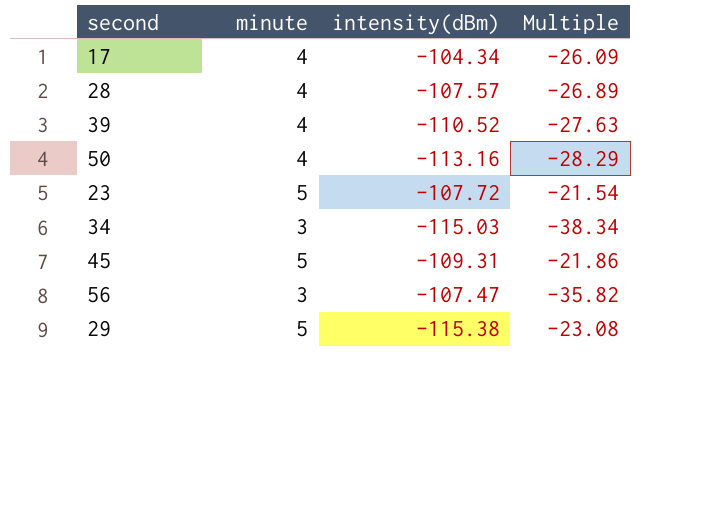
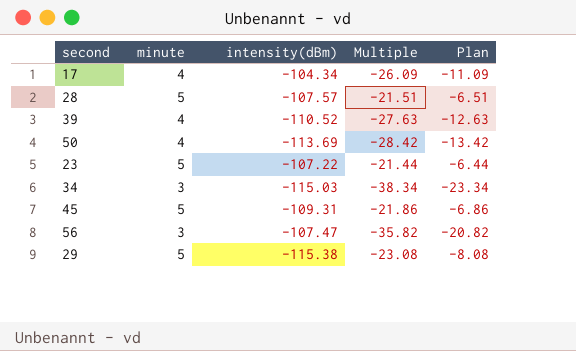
column Plan | formula: none -> [Multiple] + 15
28 | minute: 4 -> 5
28 | Multiple: -26.89 -> -21.51
50 | intensity(dBm): -113.16 -> -113.69
50 | Multiple: -28.29 -> -28.42
23 | intensity(dBm): -107.72 -> -107.22
23 | Multiple: -21.54 -> -21.44

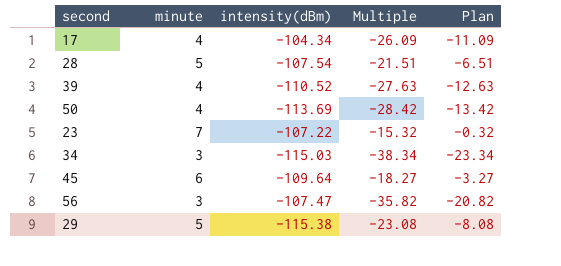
28 | intensity(dBm): -107.57 -> -107.54
23 | minute: 5 -> 7
23 | Multiple: -21.44 -> -15.32
23 | Plan: -6.44 -> -0.32
45 | minute: 5 -> 6
45 | intensity(dBm): -109.31 -> -109.64
45 | Multiple: -21.86 -> -18.27
45 | Plan: -6.86 -> -3.27

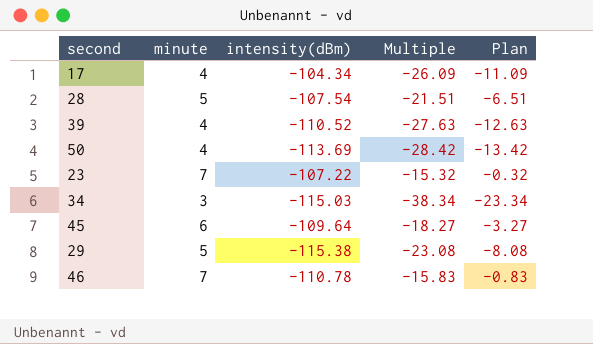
row 56: 3 | -107.47 | -35.82 | -20.82 -> none
row 46: none -> 7 | -110.78 | -15.83 | -0.83

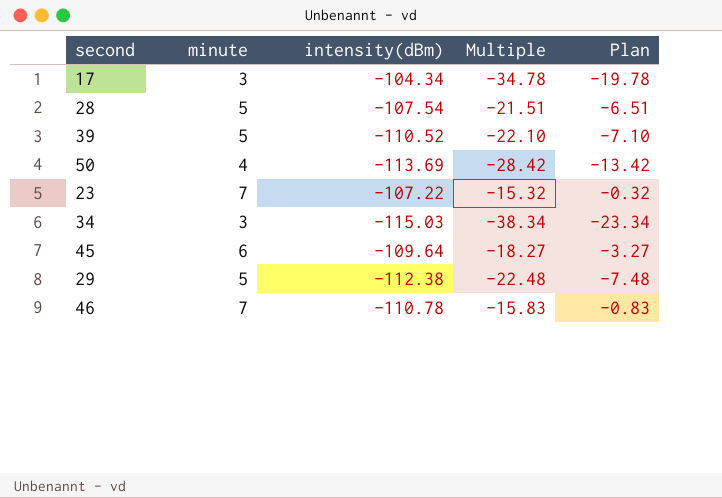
17 | minute: 4 -> 3
17 | Multiple: -26.09 -> -34.78
17 | Plan: -11.09 -> -19.78
39 | minute: 4 -> 5
39 | Multiple: -27.63 -> -22.10
39 | Plan: -12.63 -> -7.10
29 | intensity(dBm): -115.38 -> -112.38
29 | Multiple: -23.08 -> -22.48
29 | Plan: -8.08 -> -7.48

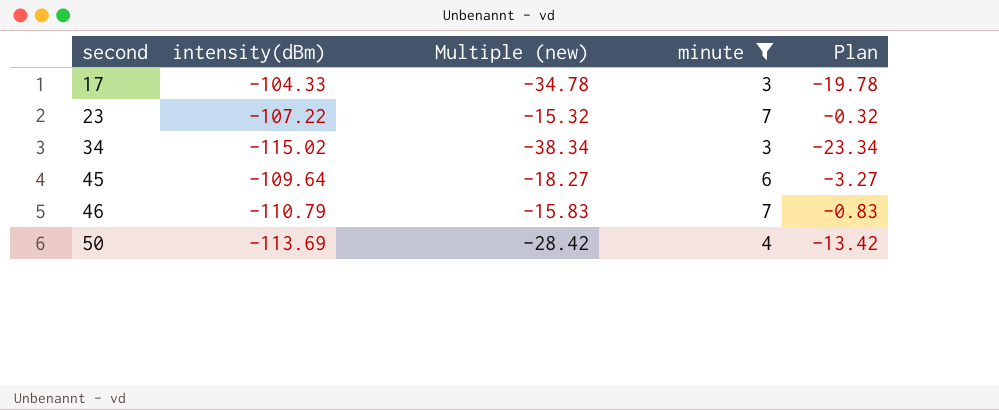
filter: none -> minute != 5
row order: none -> second ascending
column name: Multiple -> Multiple (new)
column minute | position: 2 -> 4
17 | intensity(dBm): -104.34 -> -104.33
34 | intensity(dBm): -115.03 -> -115.02
46 | intensity(dBm): -110.78 -> -110.79

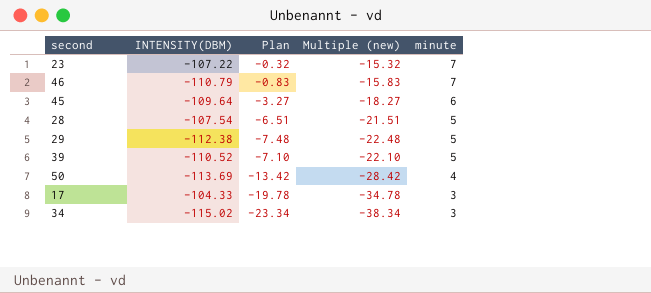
filter: minute != 5 -> none
row order: second ascending -> minute descending
column name: intensity(dBm) -> INTENSITY(DBM)
column Plan | position: 5 -> 3

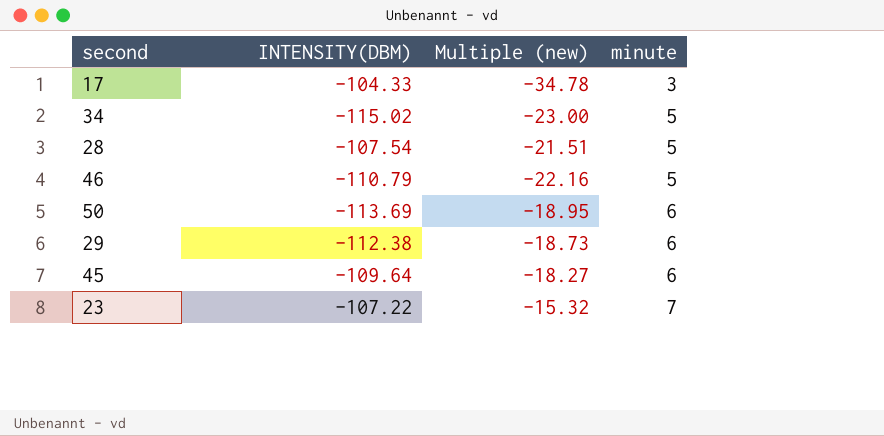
row order: minute descending -> minute ascending
column Plan | formula: [Multiple (new)] + 15 -> none
row 39: -110.52 | -7.10 | -22.10 | 5 -> none
34 | Multiple (new): -38.34 -> -23.00
34 | minute: 3 -> 5
46 | Multiple (new): -15.83 -> -22.16
46 | minute: 7 -> 5
50 | Multiple (new): -28.42 -> -18.95
50 | minute: 4 -> 6
29 | Multiple (new): -22.48 -> -18.73
29 | minute: 5 -> 6

